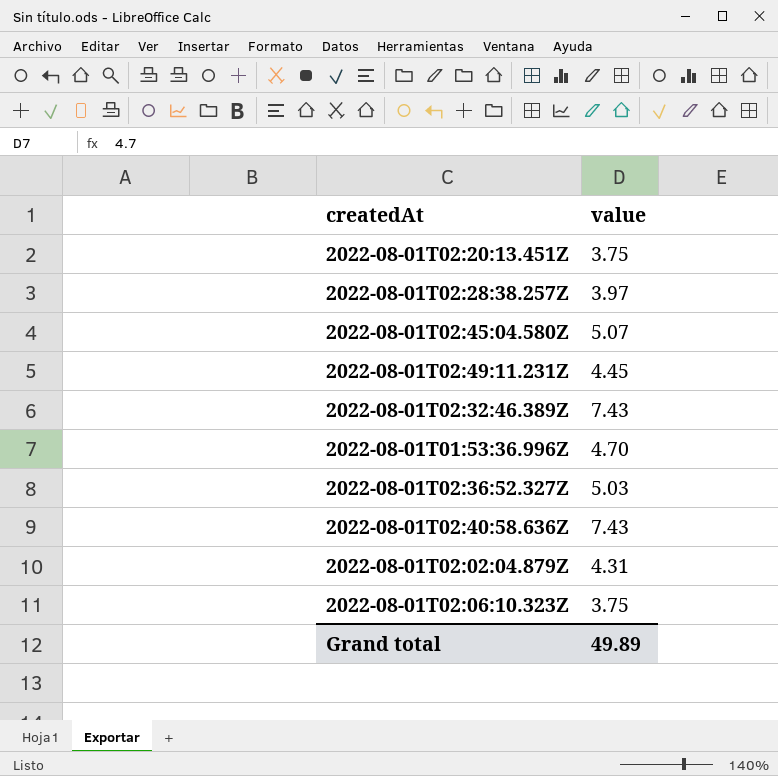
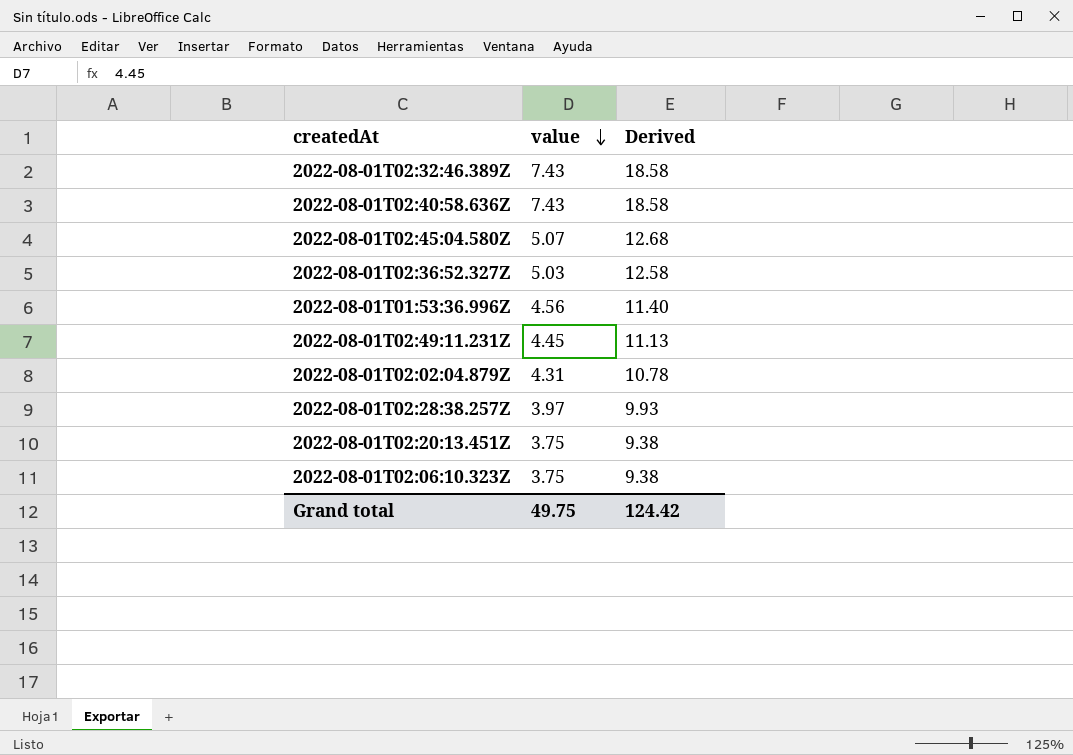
row order: none -> value descending
column Derived | formula: none -> [value] * 2.5
2022-08-01T01:53:36.996Z | value: 4.70 -> 4.56
Grand total | value: 49.89 -> 49.75

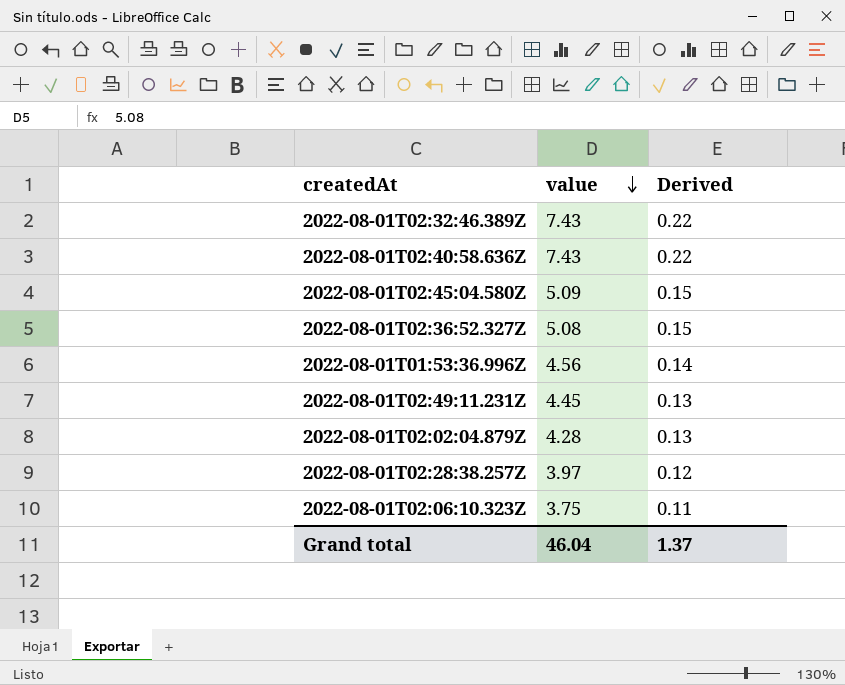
column Derived | formula: [value] * 2.5 -> [value] * 0.03
row 2022-08-01T02:20:13.451Z: 3.75 | 9.38 -> none
2022-08-01T02:45:04.580Z | value: 5.07 -> 5.09
2022-08-01T02:36:52.327Z | value: 5.03 -> 5.08
2022-08-01T02:02:04.879Z | value: 4.31 -> 4.28
Grand total | value: 49.75 -> 46.04
Grand total | Derived: 124.42 -> 1.37

